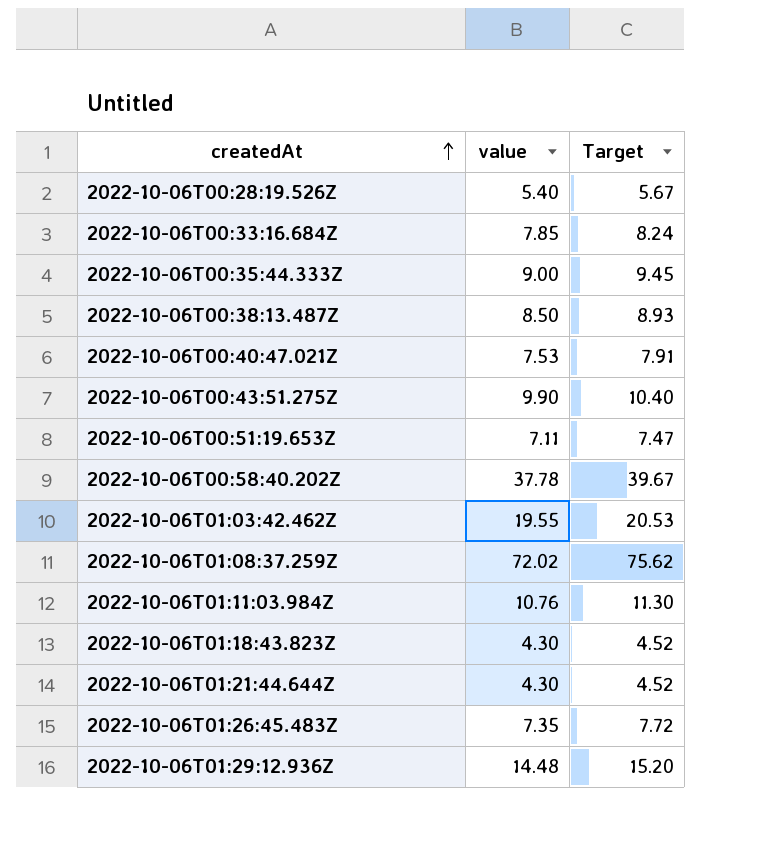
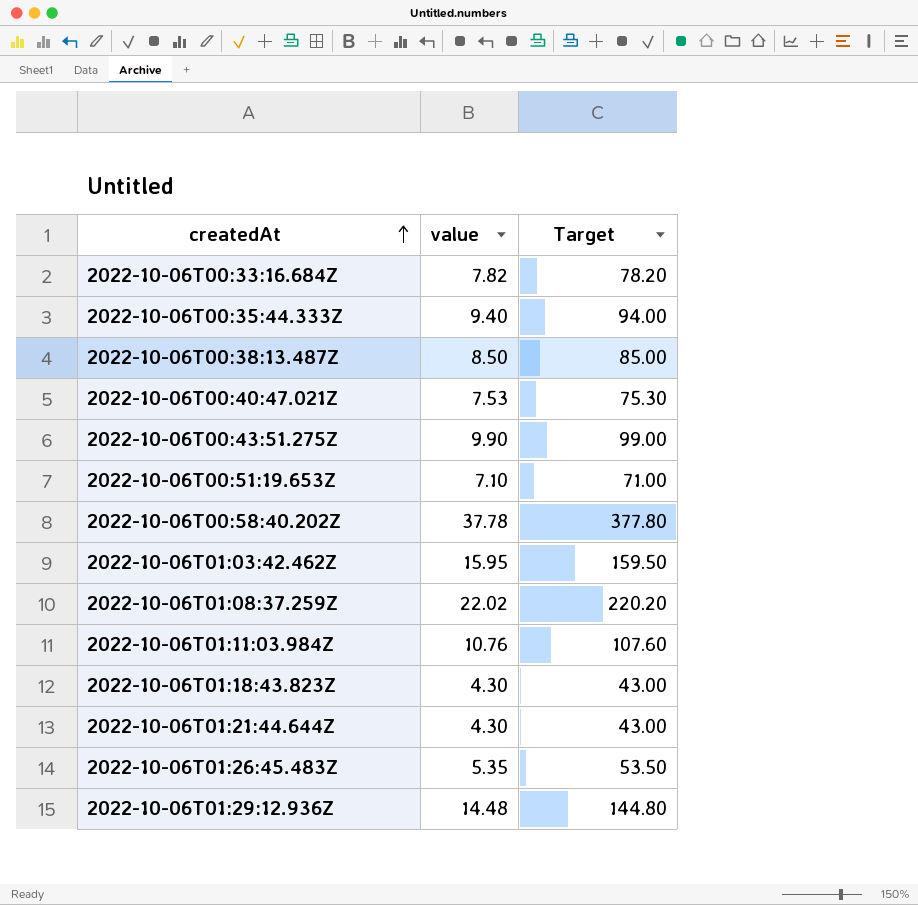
column Target | formula: [value] * 1.05 -> [value] * 10
row 2022-10-06T00:28:19.526Z: 5.40 | 5.67 -> none
2022-10-06T00:33:16.684Z | value: 7.85 -> 7.82
2022-10-06T00:35:44.333Z | value: 9.00 -> 9.40
2022-10-06T00:51:19.653Z | value: 7.11 -> 7.10
2022-10-06T01:03:42.462Z | value: 19.55 -> 15.95
2022-10-06T01:08:37.259Z | value: 72.02 -> 22.02
2022-10-06T01:26:45.483Z | value: 7.35 -> 5.35

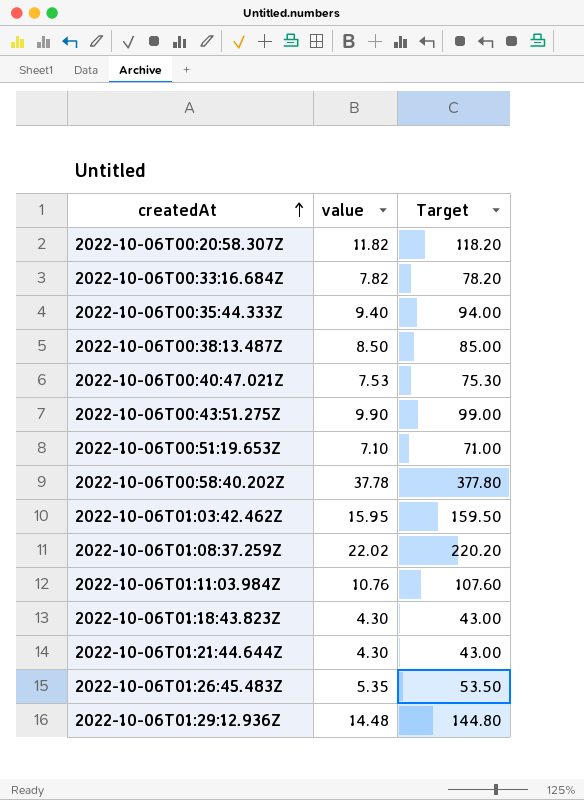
row 2022-10-06T00:20:58.307Z: none -> 11.82 | 118.20

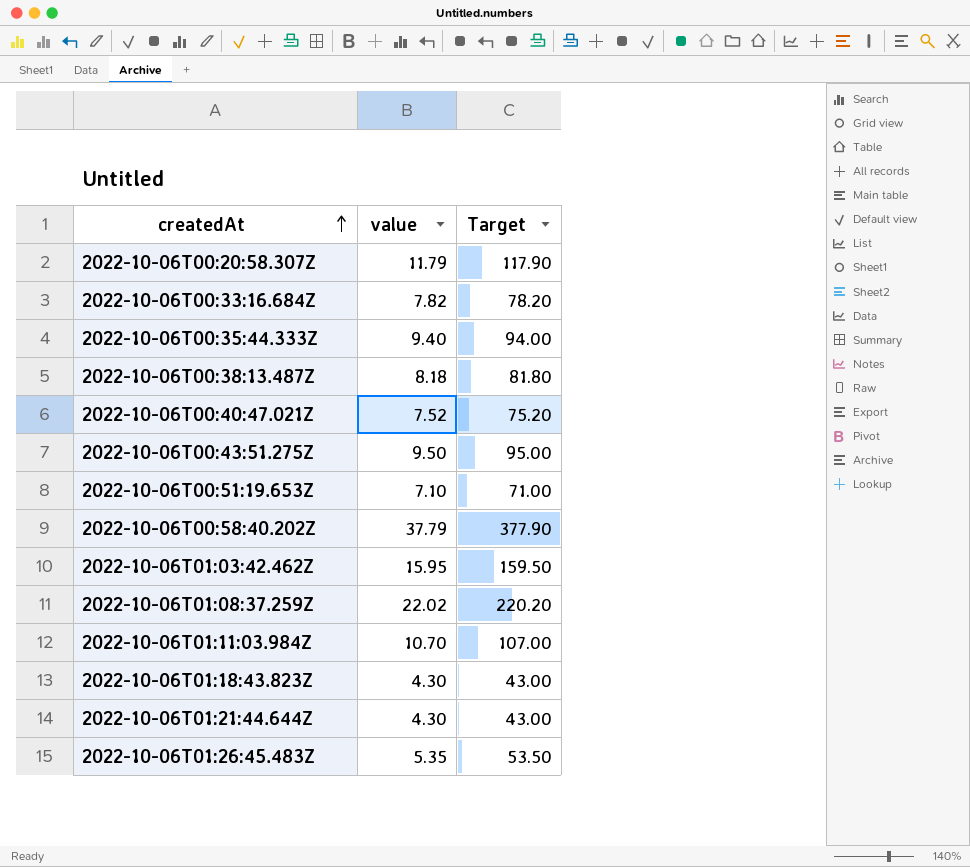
row 2022-10-06T01:29:12.936Z: 14.48 | 144.80 -> none
2022-10-06T00:20:58.307Z | value: 11.82 -> 11.79
2022-10-06T00:20:58.307Z | Target: 118.20 -> 117.90
2022-10-06T00:38:13.487Z | value: 8.50 -> 8.18
2022-10-06T00:38:13.487Z | Target: 85.00 -> 81.80
2022-10-06T00:40:47.021Z | value: 7.53 -> 7.52
2022-10-06T00:40:47.021Z | Target: 75.30 -> 75.20
2022-10-06T00:43:51.275Z | value: 9.90 -> 9.50
2022-10-06T00:43:51.275Z | Target: 99.00 -> 95.00
2022-10-06T00:58:40.202Z | value: 37.78 -> 37.79
2022-10-06T00:58:40.202Z | Target: 377.80 -> 377.90
2022-10-06T01:11:03.984Z | value: 10.76 -> 10.70
2022-10-06T01:11:03.984Z | Target: 107.60 -> 107.00

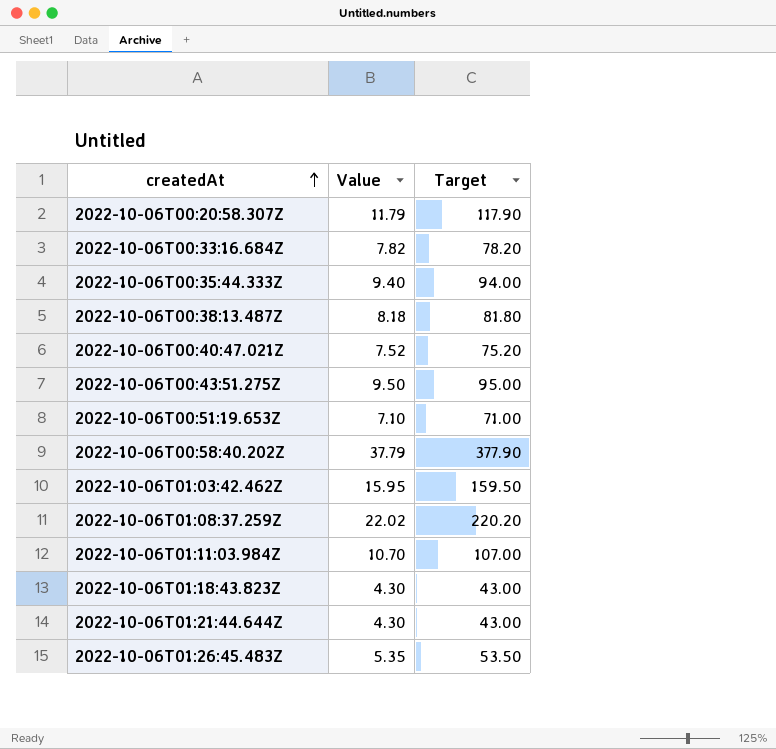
column name: value -> Value

